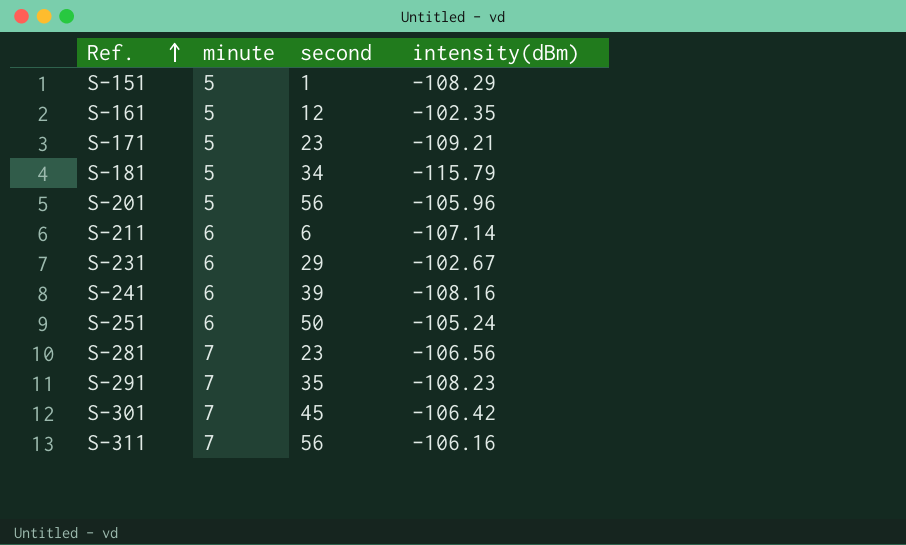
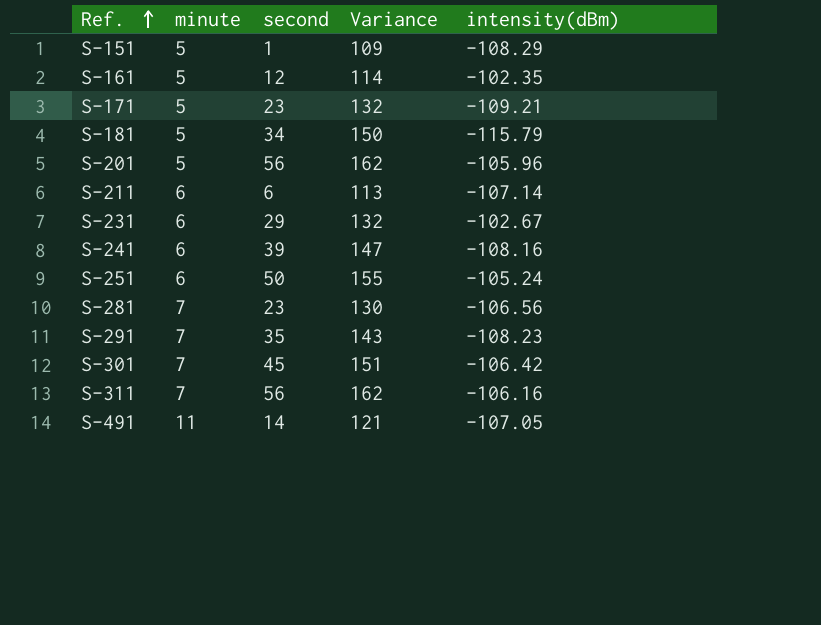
column Variance | formula: none -> [second] - [intensity(dBm)]
row S-491: none -> 11 | 14 | 121 | -107.05

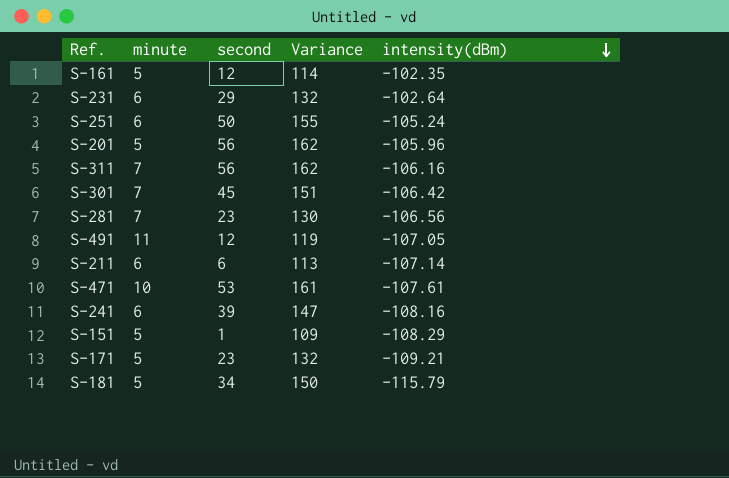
row order: Ref. ascending -> intensity(dBm) descending
row S-291: 7 | 35 | 143 | -108.23 -> none
S-231 | intensity(dBm): -102.67 -> -102.64
S-491 | second: 14 -> 12
S-491 | Variance: 121 -> 119
row S-471: none -> 10 | 53 | 161 | -107.61

